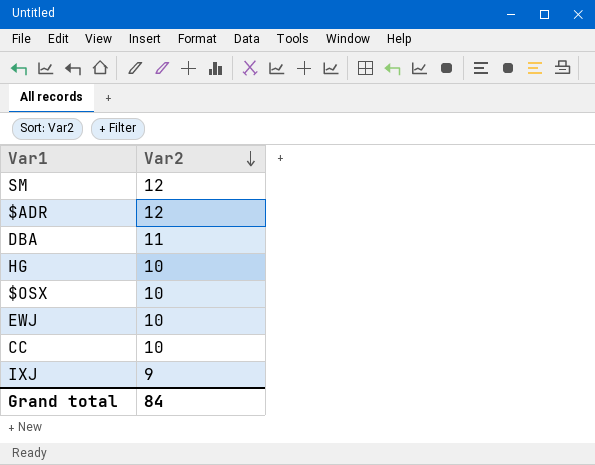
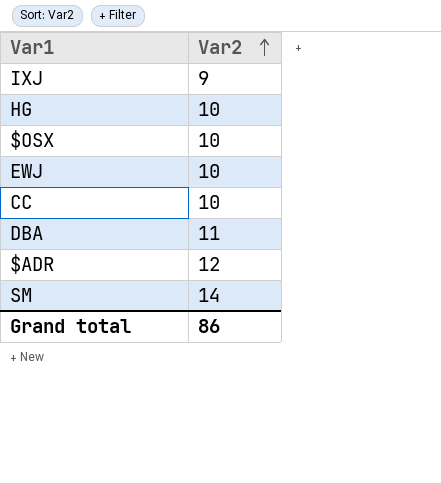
row order: Var2 descending -> Var2 ascending
SM | Var2: 12 -> 14
Grand total | Var2: 84 -> 86

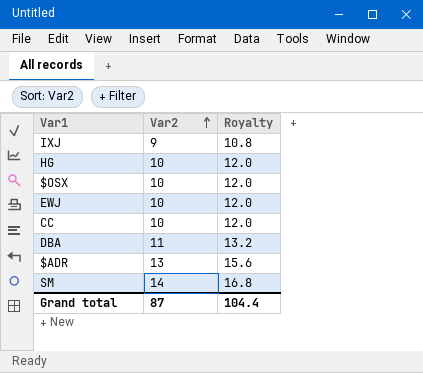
column Royalty | formula: none -> [Var2] * 1.2
$ADR | Var2: 12 -> 13
Grand total | Var2: 86 -> 87

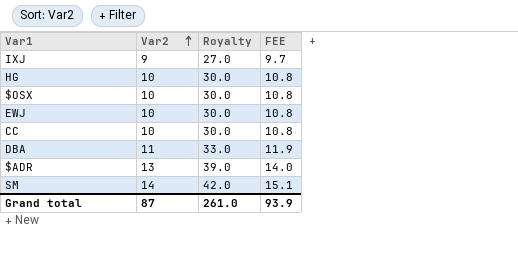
column Royalty | formula: [Var2] * 1.2 -> [Var2] * 3
column FEE | formula: none -> [Var2] * 1.08
Grand total | Royalty: 104.4 -> 261.0

